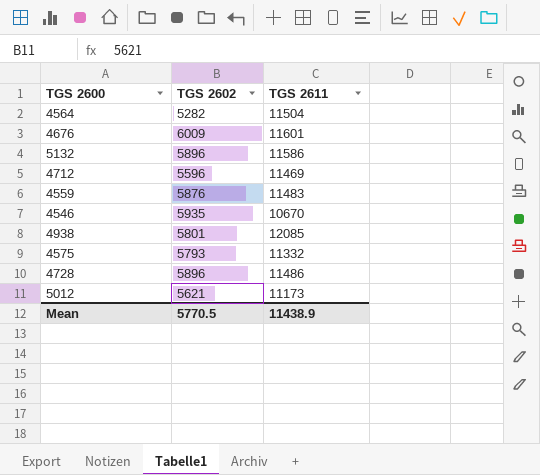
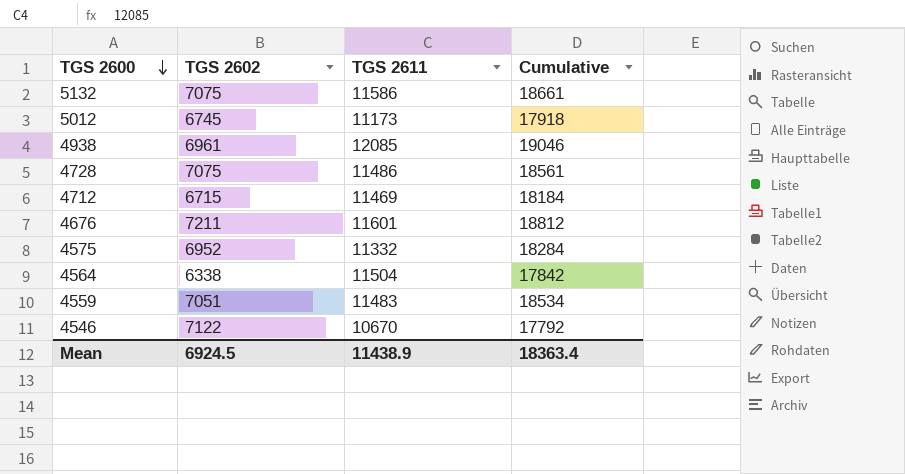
row order: none -> TGS 2600 descending
column Cumulative | formula: none -> [TGS 2602] + [TGS 2611]
5132 | TGS 2602: 5896 -> 7075
5012 | TGS 2602: 5621 -> 6745
4938 | TGS 2602: 5801 -> 6961
4728 | TGS 2602: 5896 -> 7075
4712 | TGS 2602: 5596 -> 6715
4676 | TGS 2602: 6009 -> 7211
4575 | TGS 2602: 5793 -> 6952
4564 | TGS 2602: 5282 -> 6338
4559 | TGS 2602: 5876 -> 7051
4546 | TGS 2602: 5935 -> 7122
Mean | TGS 2602: 5770.5 -> 6924.5

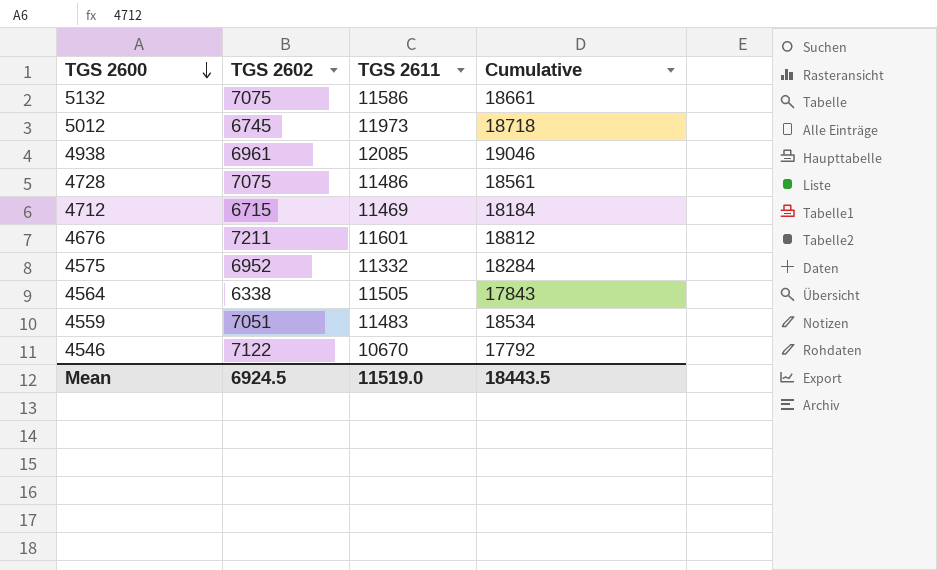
5012 | TGS 2611: 11173 -> 11973
5012 | Cumulative: 17918 -> 18718
4564 | TGS 2611: 11504 -> 11505
4564 | Cumulative: 17842 -> 17843
Mean | TGS 2611: 11438.9 -> 11519.0
Mean | Cumulative: 18363.4 -> 18443.5

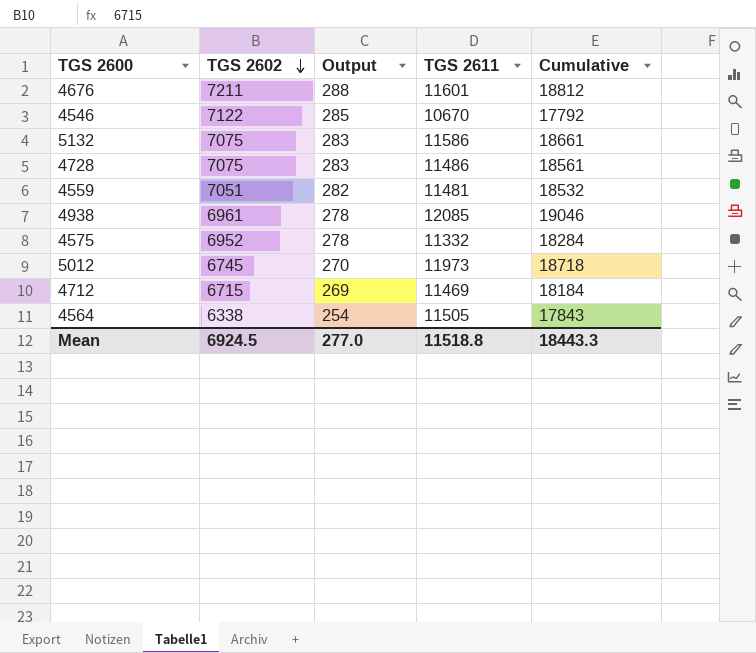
row order: TGS 2600 descending -> TGS 2602 descending
column Output | formula: none -> [TGS 2602] * 0.04
4559 | TGS 2611: 11483 -> 11481
4559 | Cumulative: 18534 -> 18532
Mean | TGS 2611: 11519.0 -> 11518.8
Mean | Cumulative: 18443.5 -> 18443.3

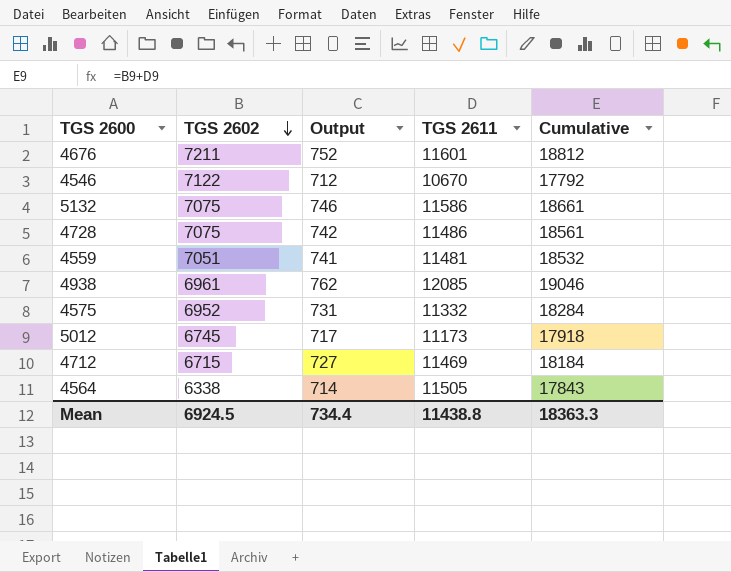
column Output | formula: [TGS 2602] * 0.04 -> [Cumulative] * 0.04
5012 | TGS 2611: 11973 -> 11173
5012 | Cumulative: 18718 -> 17918
Mean | Output: 277.0 -> 734.4
Mean | TGS 2611: 11518.8 -> 11438.8
Mean | Cumulative: 18443.3 -> 18363.3

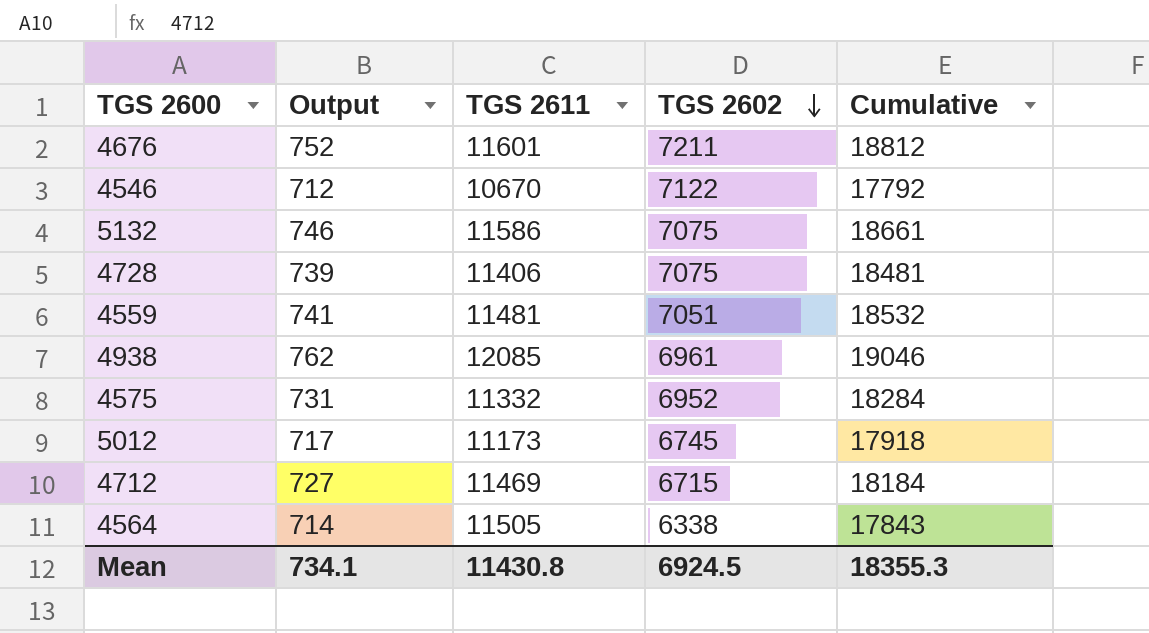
column TGS 2602 | position: 2 -> 4
4728 | Output: 742 -> 739
4728 | TGS 2611: 11486 -> 11406
4728 | Cumulative: 18561 -> 18481
Mean | Output: 734.4 -> 734.1
Mean | TGS 2611: 11438.8 -> 11430.8
Mean | Cumulative: 18363.3 -> 18355.3

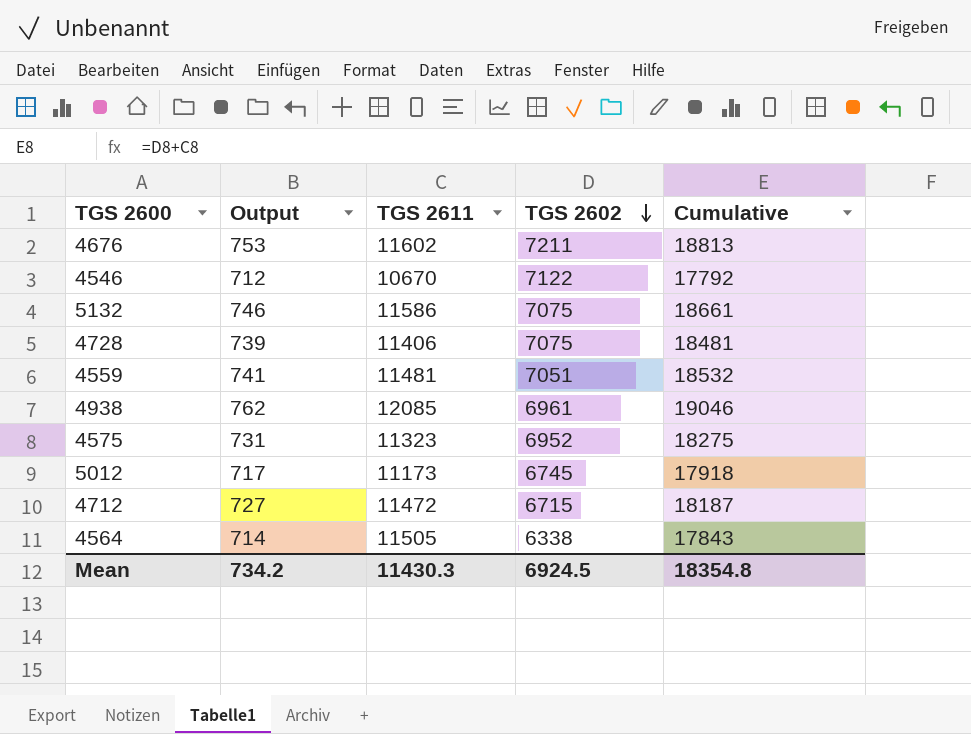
4676 | Output: 752 -> 753
4676 | TGS 2611: 11601 -> 11602
4676 | Cumulative: 18812 -> 18813
4575 | TGS 2611: 11332 -> 11323
4575 | Cumulative: 18284 -> 18275
4712 | TGS 2611: 11469 -> 11472
4712 | Cumulative: 18184 -> 18187
Mean | Output: 734.1 -> 734.2
Mean | TGS 2611: 11430.8 -> 11430.3
Mean | Cumulative: 18355.3 -> 18354.8

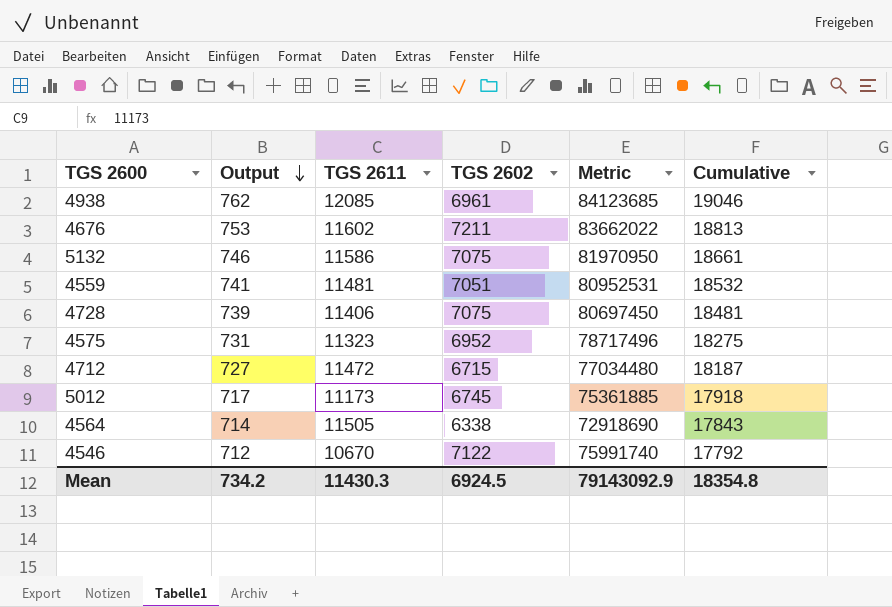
row order: TGS 2602 descending -> Output descending
column Metric | formula: none -> [TGS 2611] * [TGS 2602]

